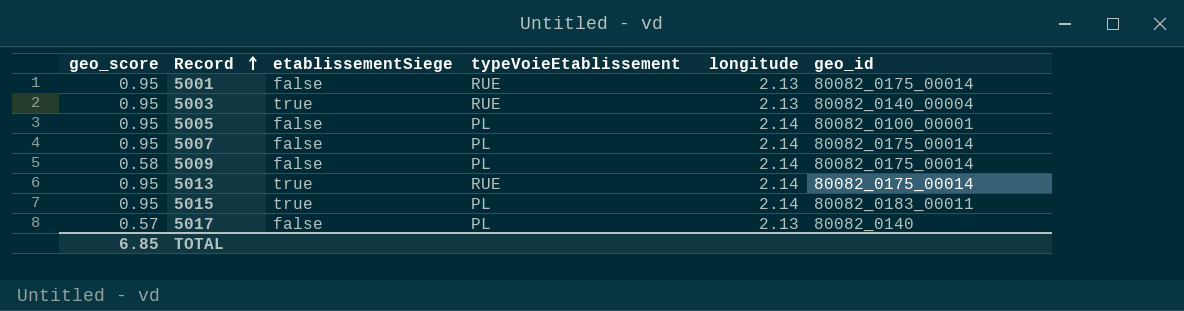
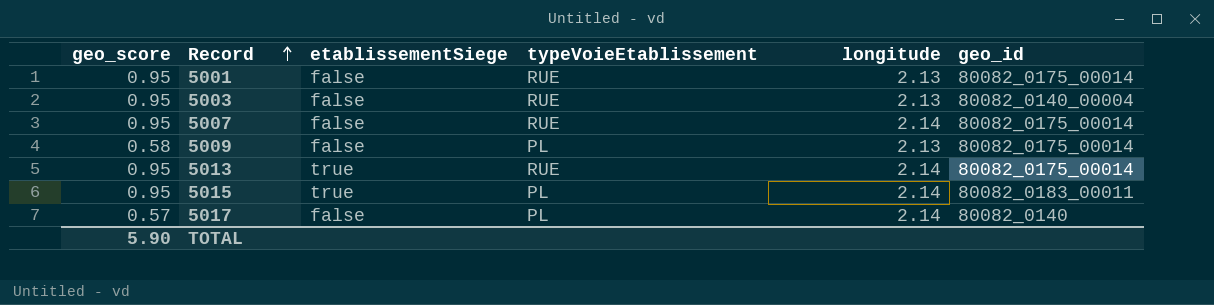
row 5005: 0.95 | false | PL | 2.14 | 80082_0100_00001 -> none
5003 | etablissementSiege: true -> false
5007 | typeVoieEtablissement: PL -> RUE
5009 | longitude: 2.14 -> 2.13
5017 | longitude: 2.13 -> 2.14
TOTAL | geo_score: 6.85 -> 5.90

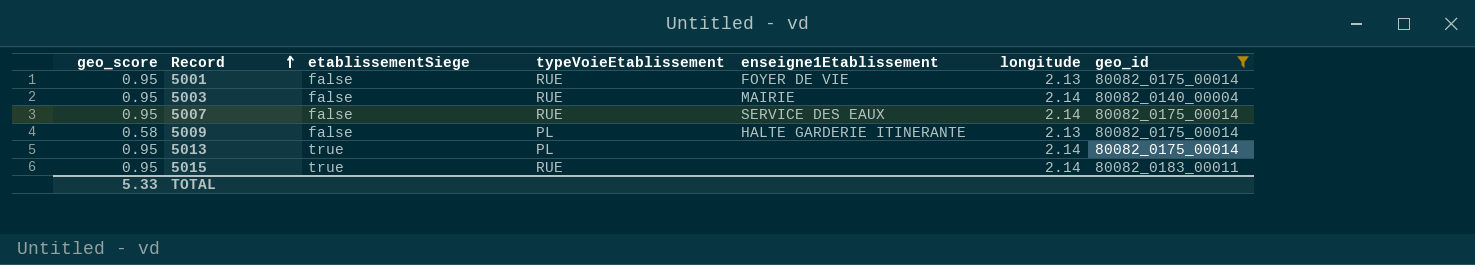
filter: none -> geo_id != 80082_0140
column enseigne1Etablissement | position: none -> 5
5003 | longitude: 2.13 -> 2.14
5013 | typeVoieEtablissement: RUE -> PL
5015 | typeVoieEtablissement: PL -> RUE
TOTAL | geo_score: 5.90 -> 5.33

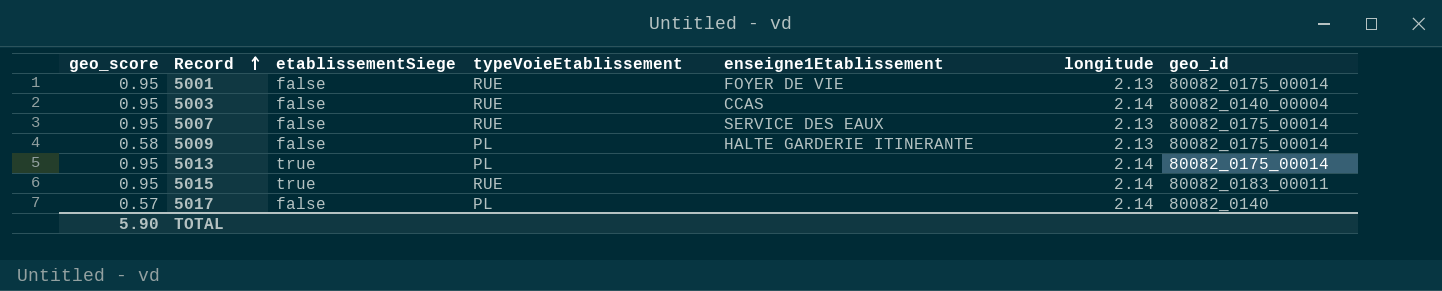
filter: geo_id != 80082_0140 -> none
5003 | enseigne1Etablissement: MAIRIE -> CCAS
5007 | longitude: 2.14 -> 2.13
TOTAL | geo_score: 5.33 -> 5.90

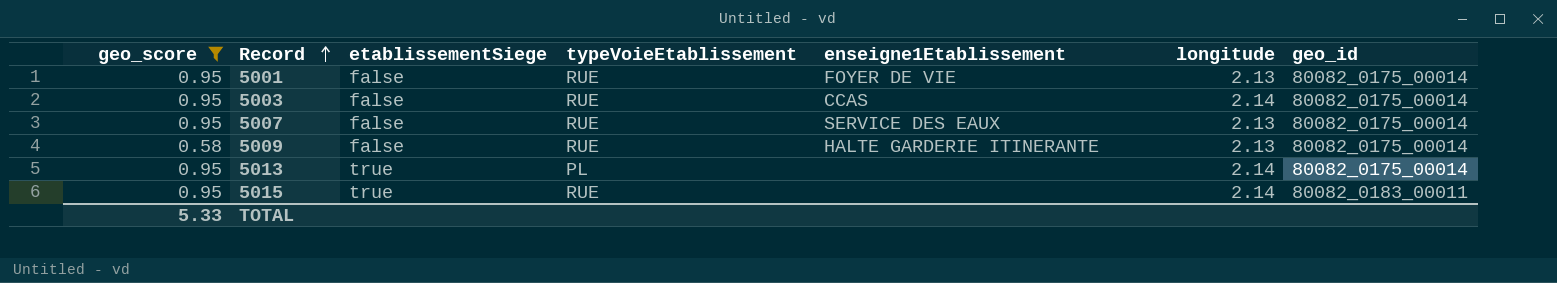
filter: none -> geo_score != 0.57
5003 | geo_id: 80082_0140_00004 -> 80082_0175_00014
5009 | typeVoieEtablissement: PL -> RUE
TOTAL | geo_score: 5.90 -> 5.33

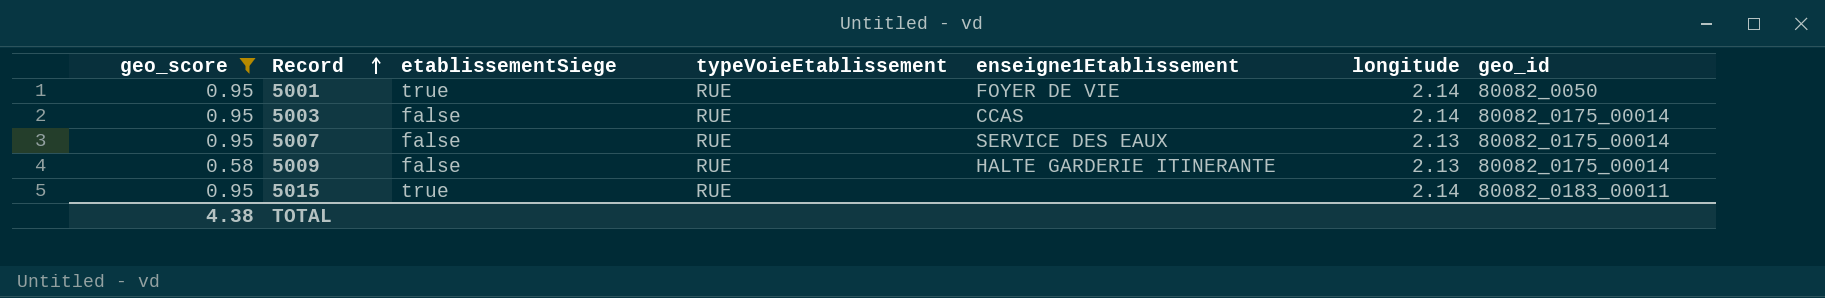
row 5013: 0.95 | true | PL | none | 2.14 | 80082_0175_00014 -> none
5001 | etablissementSiege: false -> true
5001 | longitude: 2.13 -> 2.14
5001 | geo_id: 80082_0175_00014 -> 80082_0050
TOTAL | geo_score: 5.33 -> 4.38

